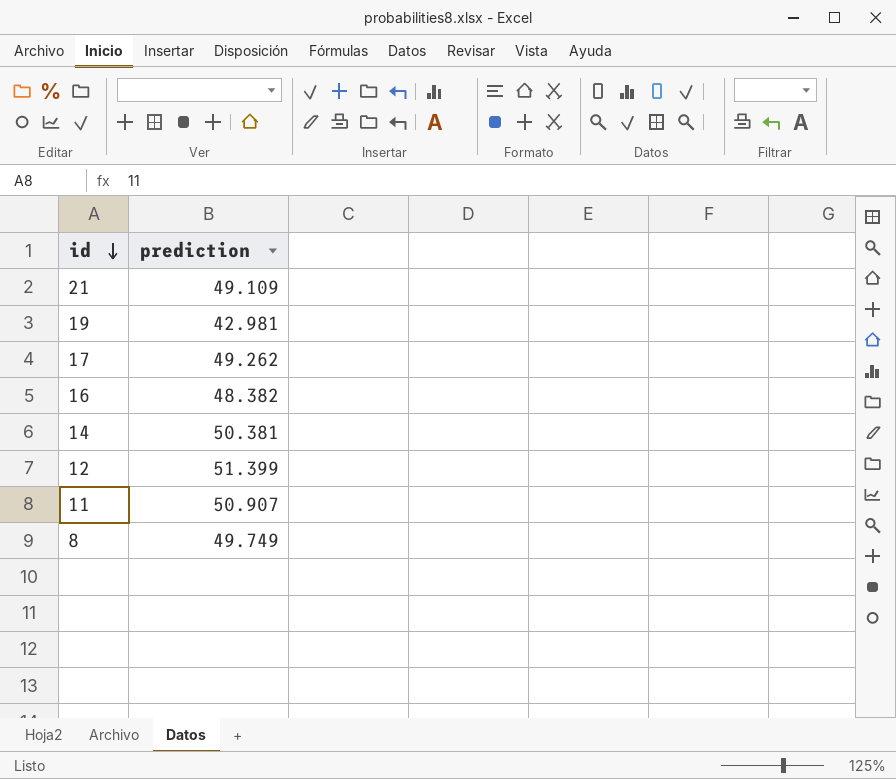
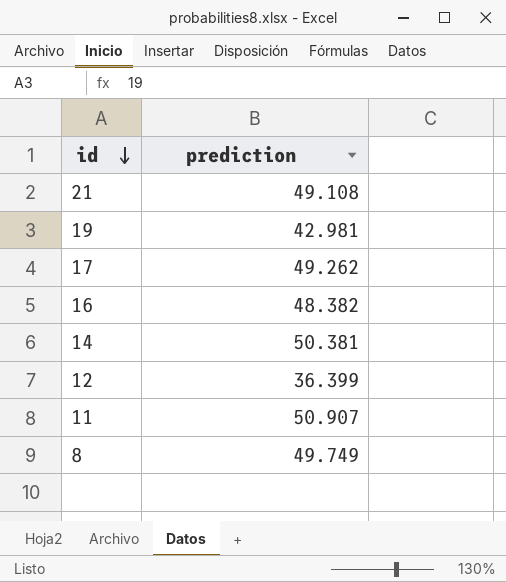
21 | prediction: 49.109 -> 49.108
12 | prediction: 51.399 -> 36.399

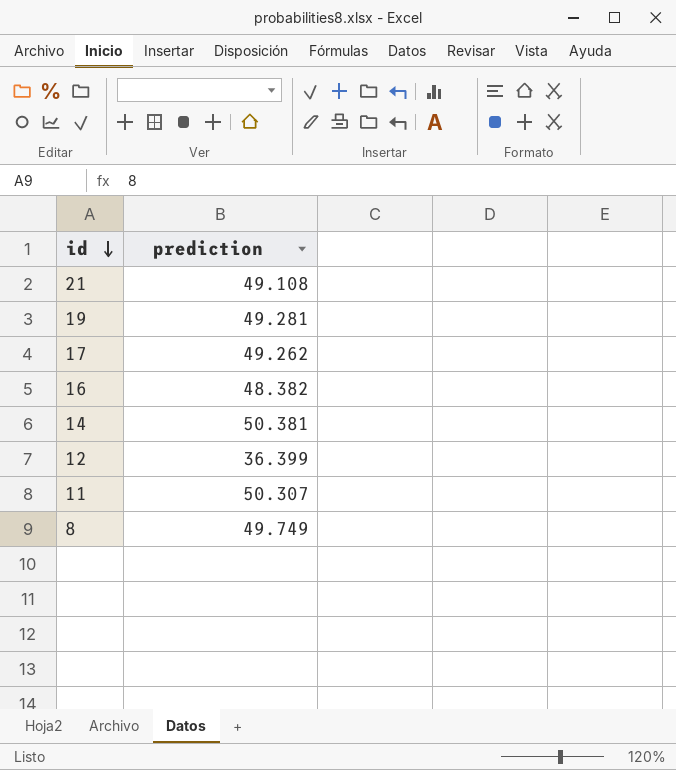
19 | prediction: 42.981 -> 49.281
11 | prediction: 50.907 -> 50.307

